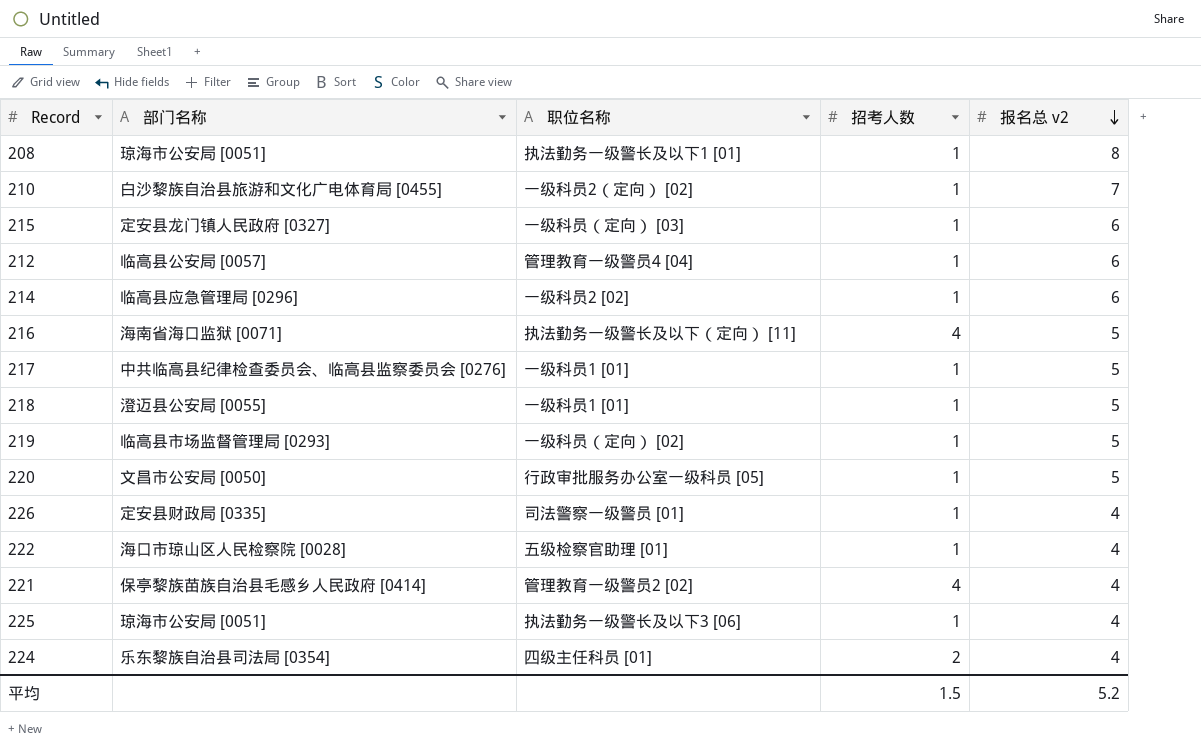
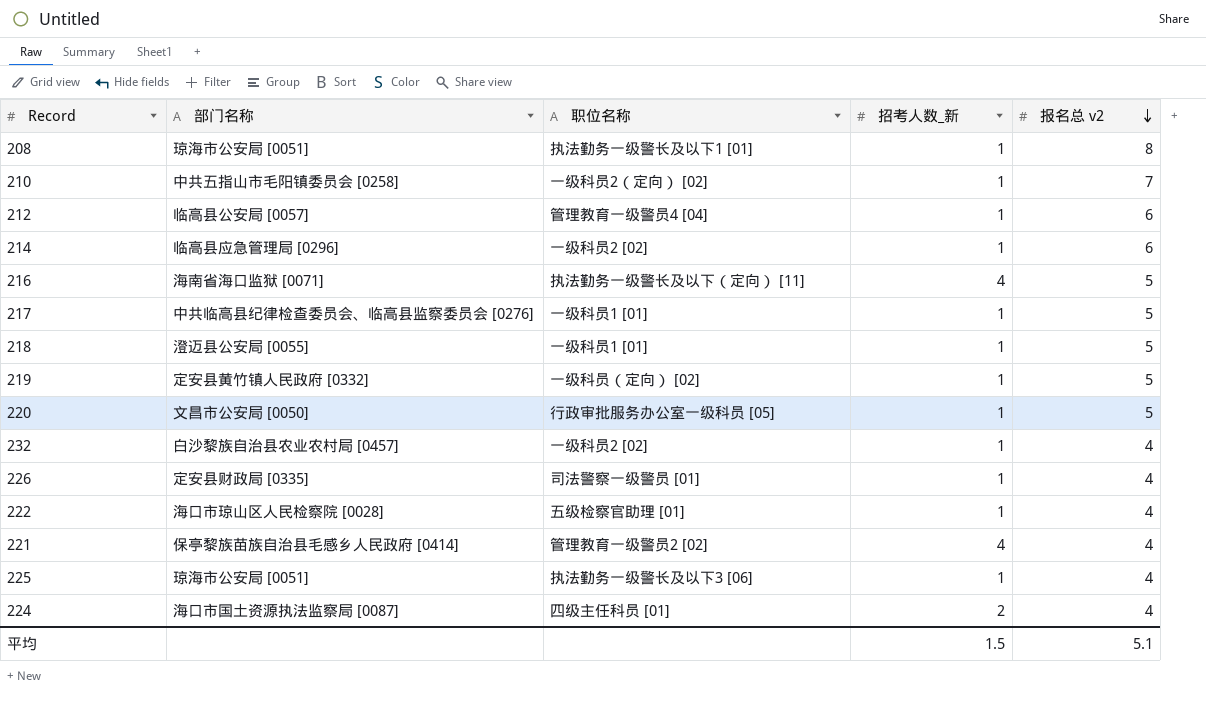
column name: 招考人数 -> 招考人数_新
row 215: 定安县龙门镇人民政府 [0327] | 一级科员（定向） [03] | 1 | 6 -> none
210 | 部门名称: 白沙黎族自治县旅游和文化广电体育局 [0455] -> 中共五指山市毛阳镇委员会 [0258]
219 | 部门名称: 临高县市场监督管理局 [0293] -> 定安县黄竹镇人民政府 [0332]
row 232: none -> 白沙黎族自治县农业农村局 [0457] | 一级科员2 [02] | 1 | 4
224 | 部门名称: 乐东黎族自治县司法局 [0354] -> 海口市国土资源执法监察局 [0087]
平均 | 报名总 v2: 5.2 -> 5.1

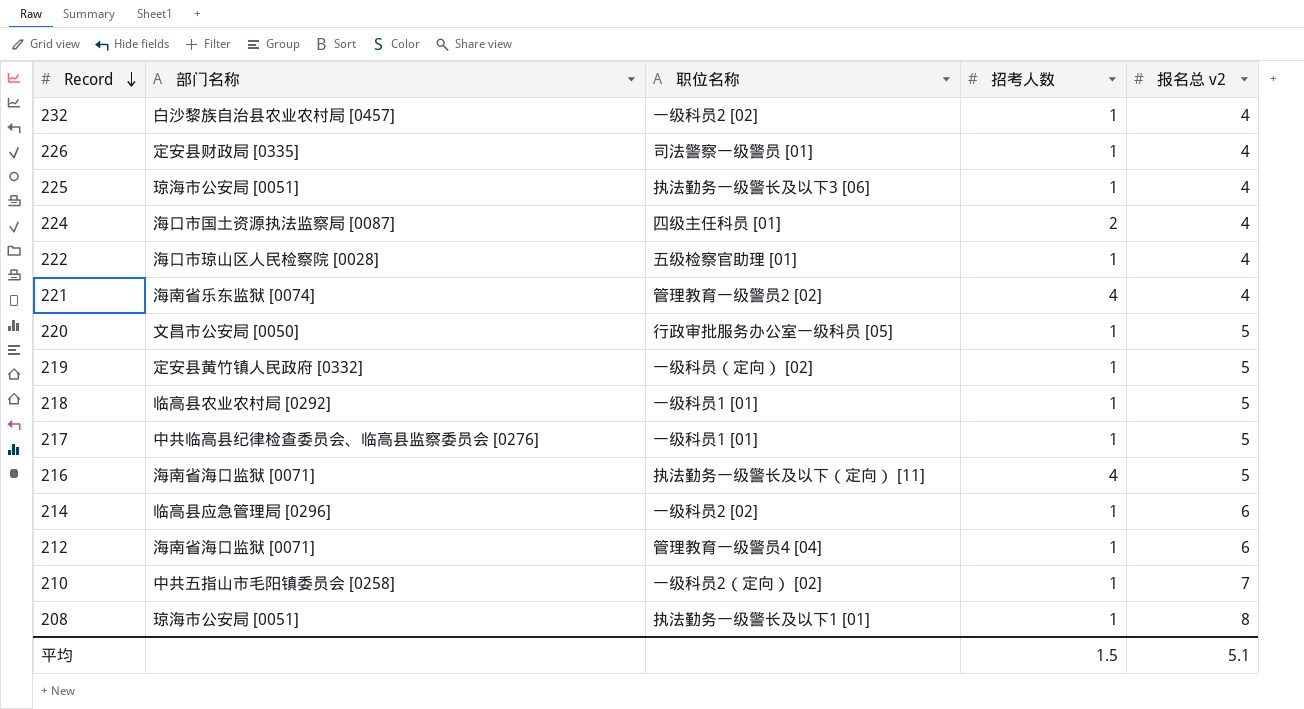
row order: 报名总 v2 descending -> Record descending
column name: 招考人数_新 -> 招考人数
221 | 部门名称: 保亭黎族苗族自治县毛感乡人民政府 [0414] -> 海南省乐东监狱 [0074]
218 | 部门名称: 澄迈县公安局 [0055] -> 临高县农业农村局 [0292]
212 | 部门名称: 临高县公安局 [0057] -> 海南省海口监狱 [0071]

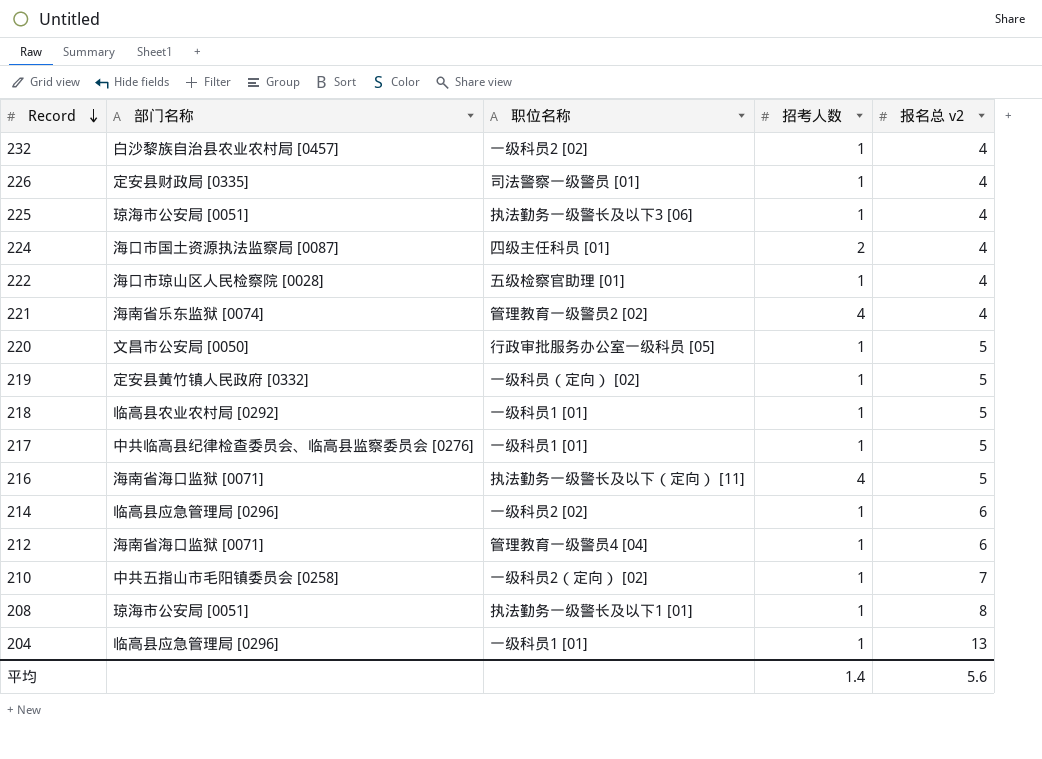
row 204: none -> 临高县应急管理局 [0296] | 一级科员1 [01] | 1 | 13
平均 | 招考人数: 1.5 -> 1.4
平均 | 报名总 v2: 5.1 -> 5.6

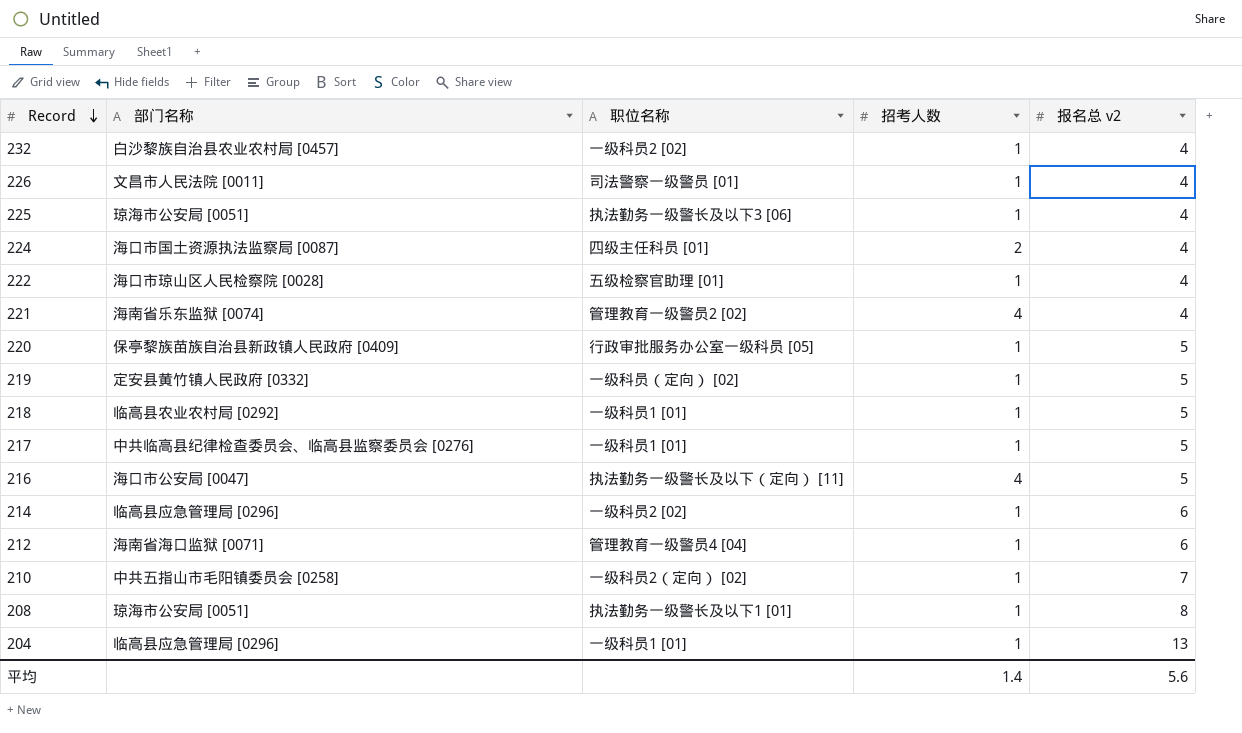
226 | 部门名称: 定安县财政局 [0335] -> 文昌市人民法院 [0011]
220 | 部门名称: 文昌市公安局 [0050] -> 保亭黎族苗族自治县新政镇人民政府 [0409]
216 | 部门名称: 海南省海口监狱 [0071] -> 海口市公安局 [0047]

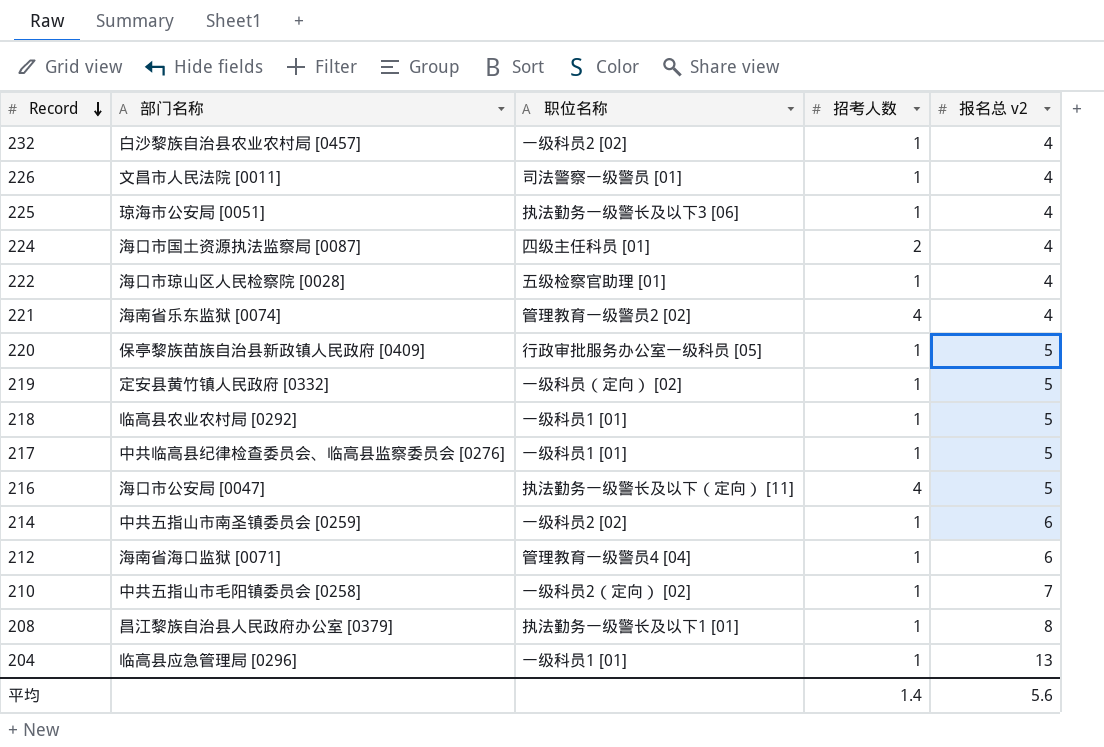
214 | 部门名称: 临高县应急管理局 [0296] -> 中共五指山市南圣镇委员会 [0259]
208 | 部门名称: 琼海市公安局 [0051] -> 昌江黎族自治县人民政府办公室 [0379]

